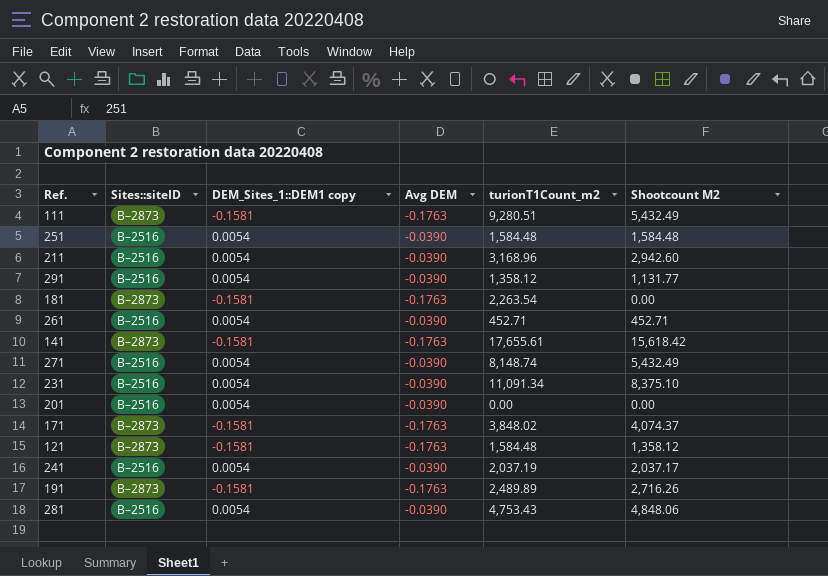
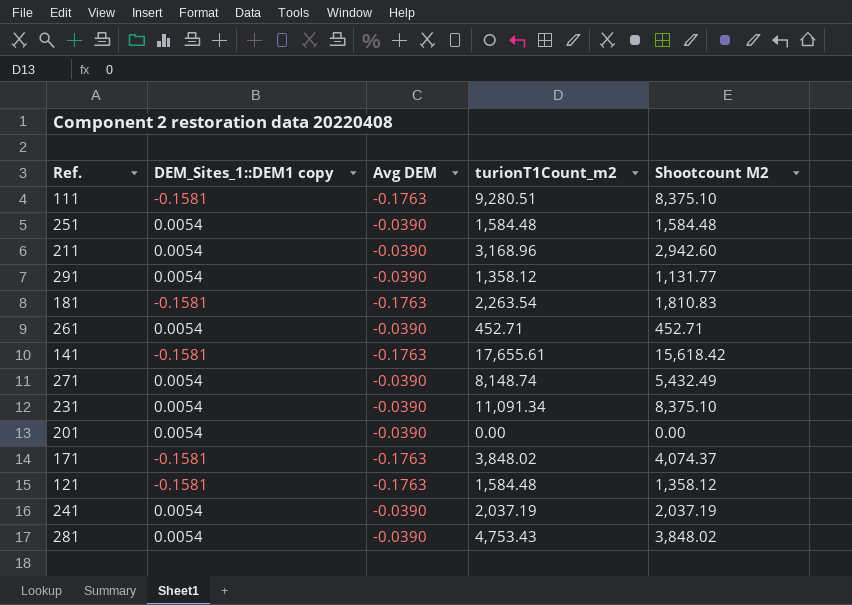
column Sites::siteID | position: 2 -> none
row 191: B–2873 | -0.1581 | -0.1763 | 2,489.89 | 2,716.26 -> none
111 | Shootcount M2: 5,432.49 -> 8,375.10
181 | Shootcount M2: 0.00 -> 1,810.83
241 | Shootcount M2: 2,037.17 -> 2,037.19
281 | Shootcount M2: 4,848.06 -> 3,848.02

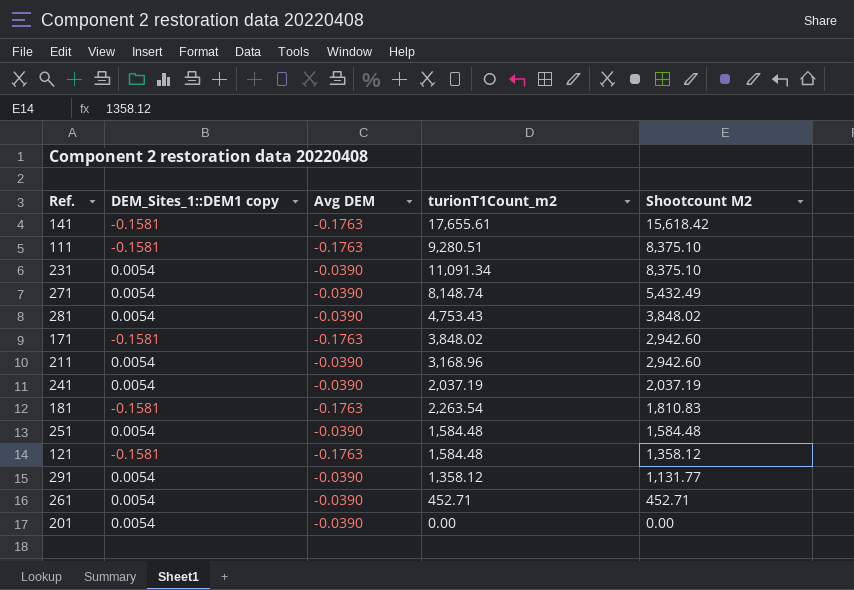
row order: none -> Shootcount M2 descending
171 | Shootcount M2: 4,074.37 -> 2,942.60

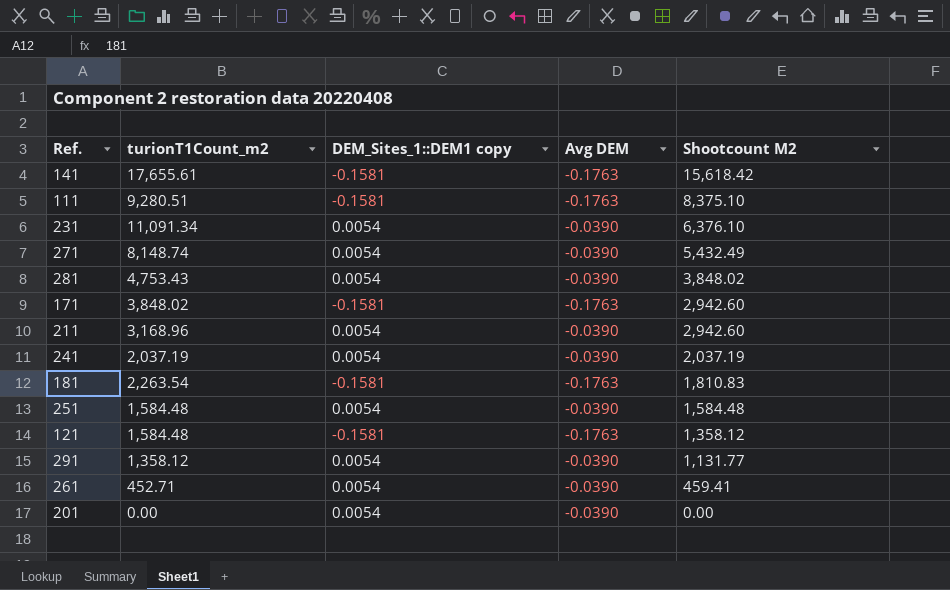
column turionT1Count_m2 | position: 4 -> 2
231 | Shootcount M2: 8,375.10 -> 6,376.10
261 | Shootcount M2: 452.71 -> 459.41

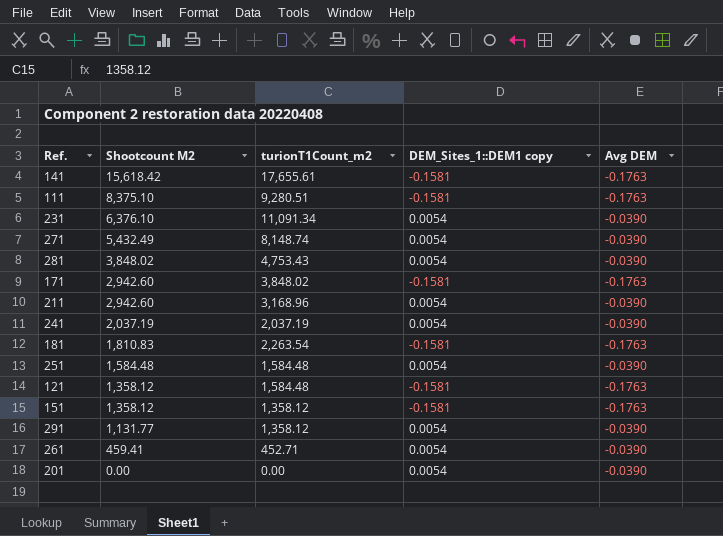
column Shootcount M2 | position: 5 -> 2
row 151: none -> 1,358.12 | 1,358.12 | -0.1581 | -0.1763

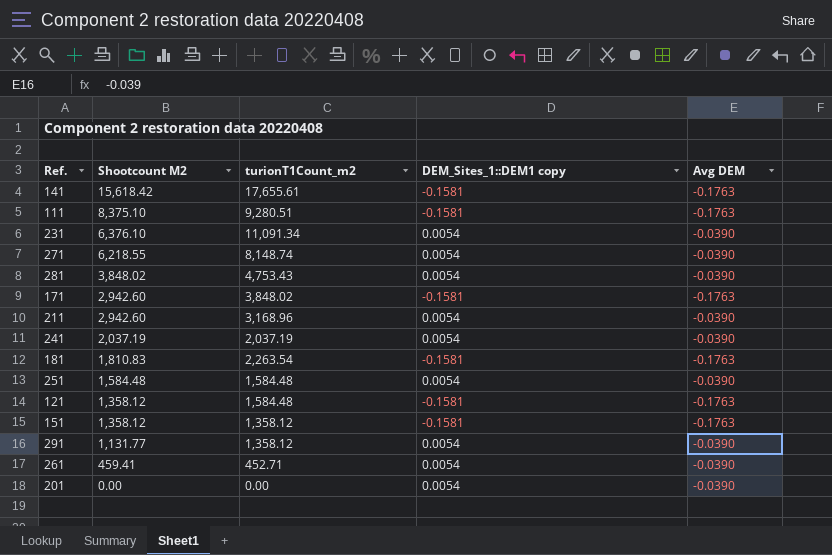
271 | Shootcount M2: 5,432.49 -> 6,218.55

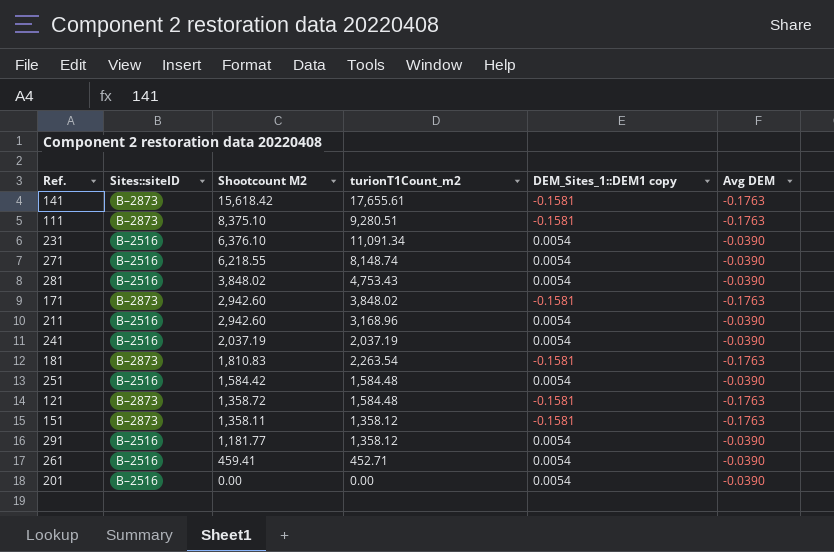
column Sites::siteID | position: none -> 2
251 | Shootcount M2: 1,584.48 -> 1,584.42
121 | Shootcount M2: 1,358.12 -> 1,358.72
151 | Shootcount M2: 1,358.12 -> 1,358.11
291 | Shootcount M2: 1,131.77 -> 1,181.77

